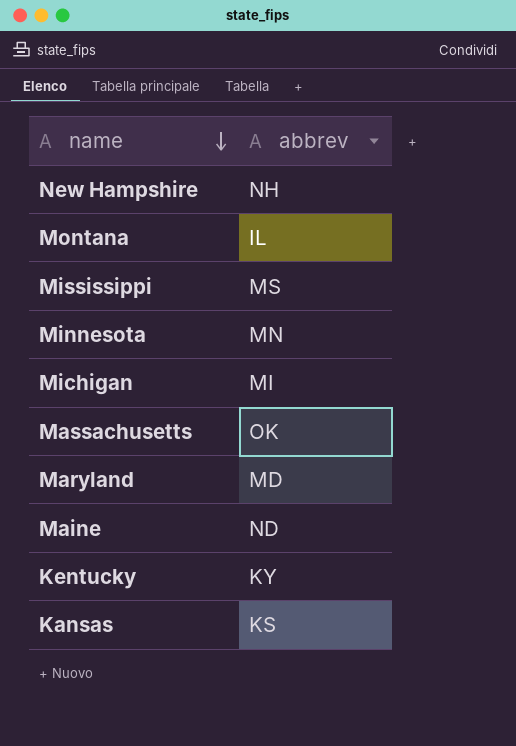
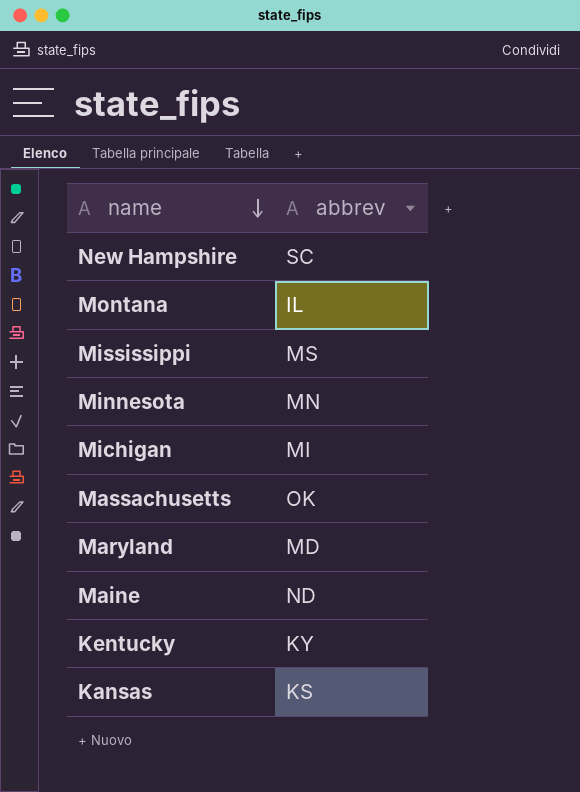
New Hampshire | abbrev: NH -> SC

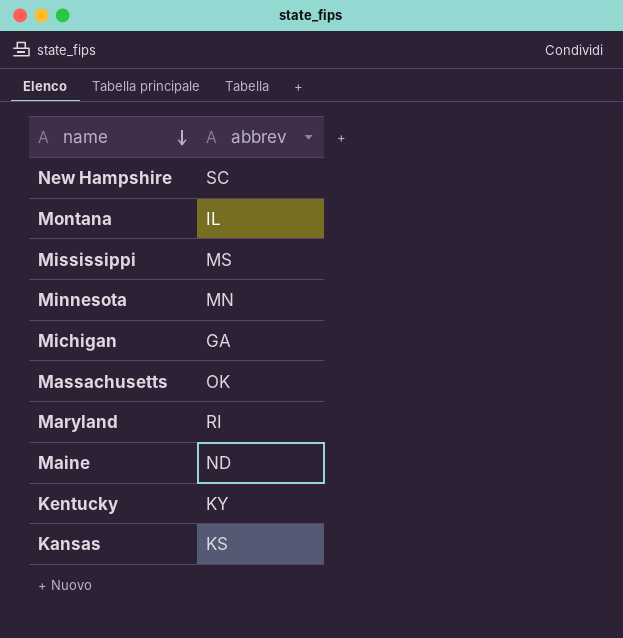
Michigan | abbrev: MI -> GA
Maryland | abbrev: MD -> RI

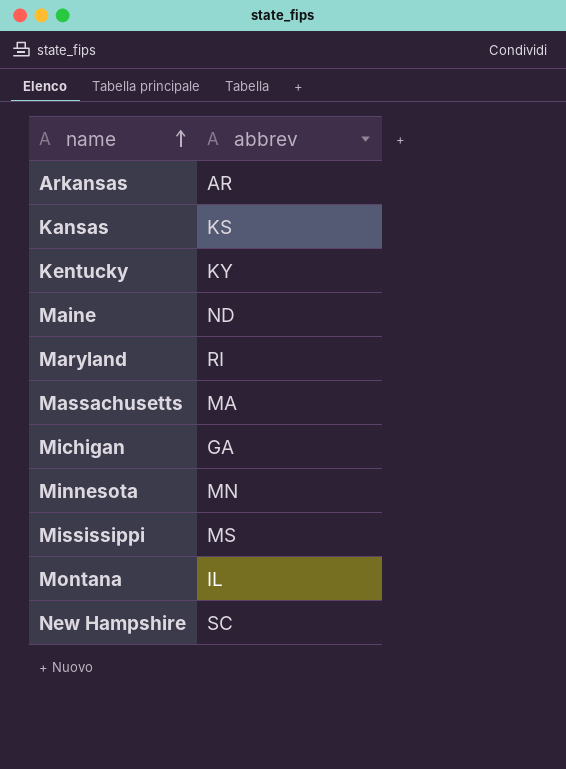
row order: name descending -> name ascending
row Arkansas: none -> AR
Massachusetts | abbrev: OK -> MA

